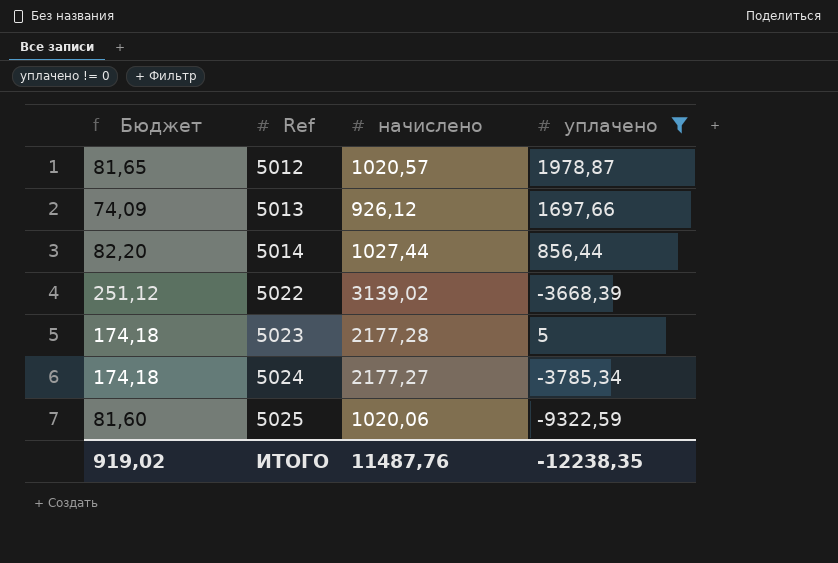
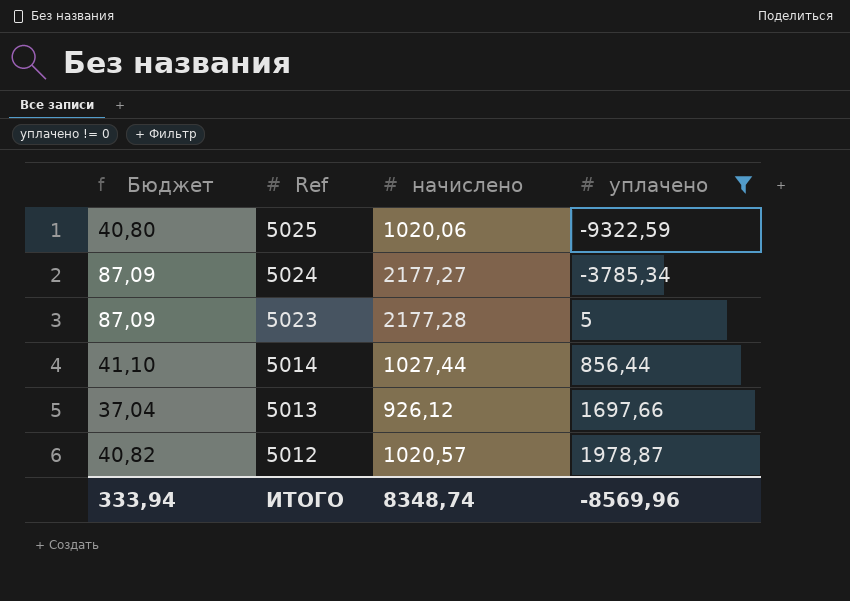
row order: Ref ascending -> Ref descending
column Бюджет | formula: [начислено] * 0,08 -> [начислено] * 0,04
row 5022: 251,12 | 3139,02 | -3668,39 -> none
ИТОГО | Бюджет: 919,02 -> 333,94
ИТОГО | начислено: 11487,76 -> 8348,74
ИТОГО | уплачено: -12238,35 -> -8569,96

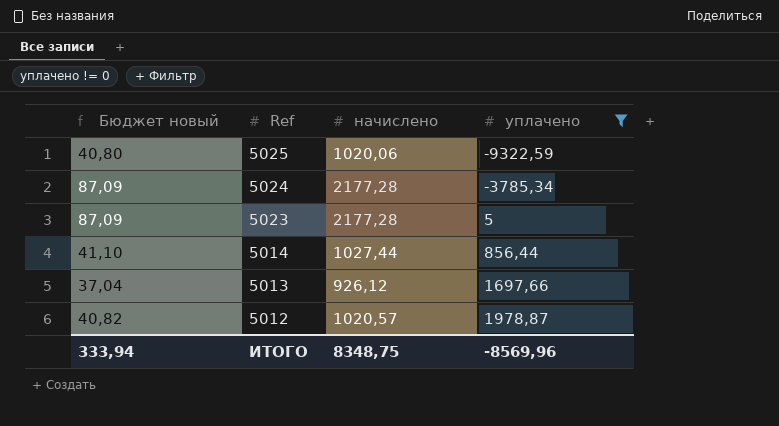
column name: Бюджет -> Бюджет новый
5024 | начислено: 2177,27 -> 2177,28
ИТОГО | начислено: 8348,74 -> 8348,75

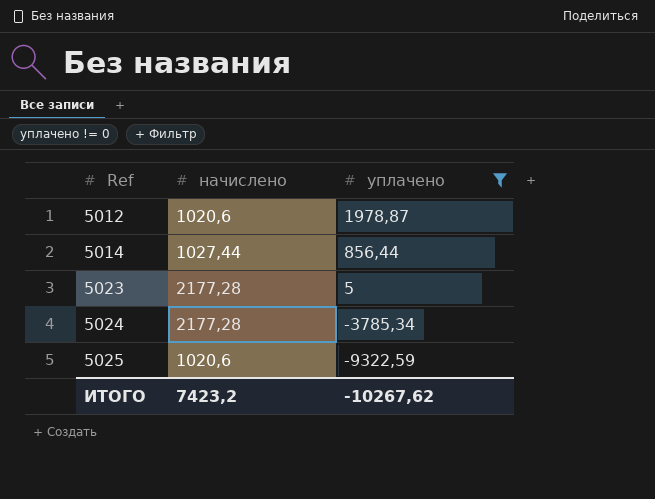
row order: Ref descending -> Ref ascending
column Бюджет новый | formula: [начислено] * 0,04 -> none
row 5013: 37,04 | 926,12 | 1697,66 -> none
5012 | начислено: 1020,57 -> 1020,6
5025 | начислено: 1020,06 -> 1020,6
ИТОГО | начислено: 8348,75 -> 7423,2
ИТОГО | уплачено: -8569,96 -> -10267,62

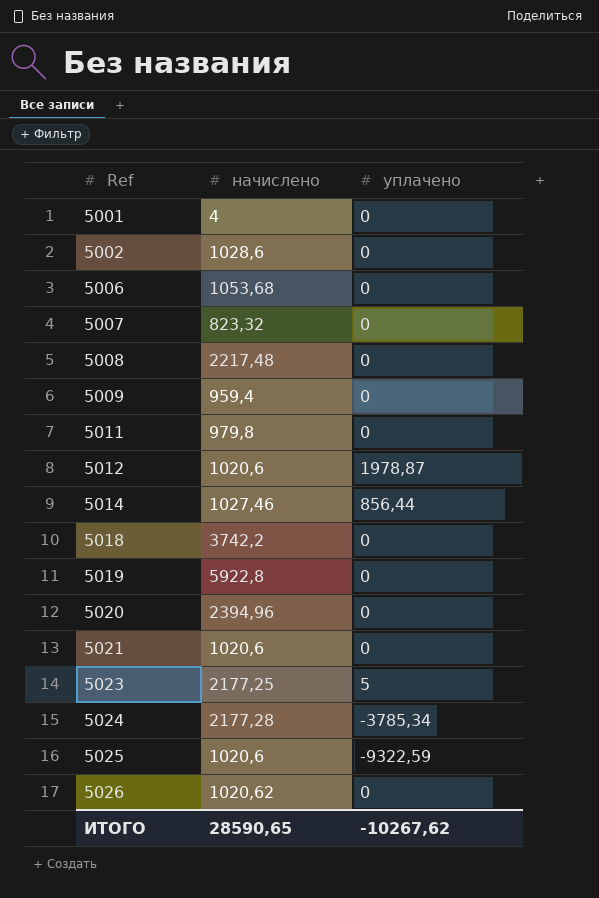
filter: уплачено != 0 -> none
5014 | начислено: 1027,44 -> 1027,46
5023 | начислено: 2177,28 -> 2177,25
ИТОГО | начислено: 7423,2 -> 28590,65

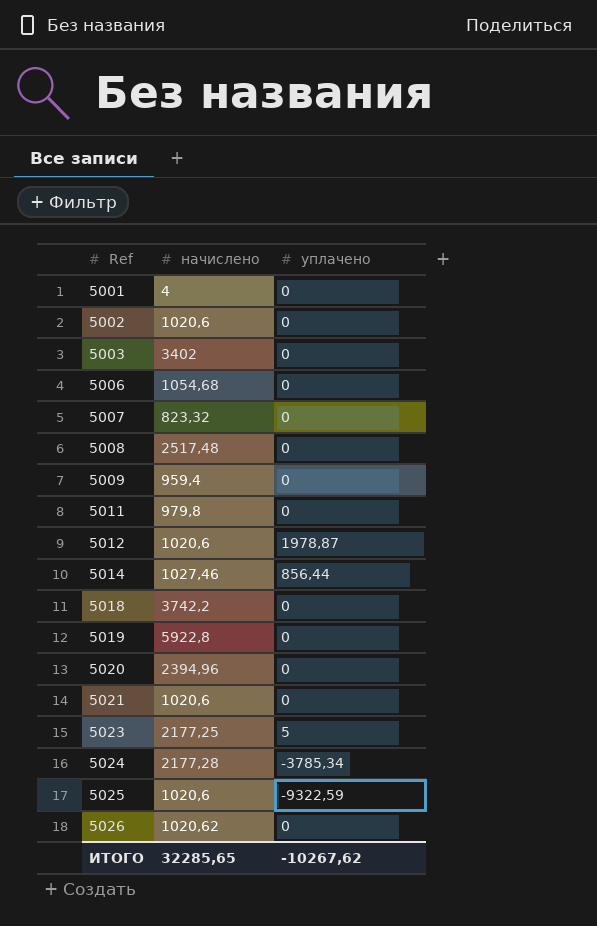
5002 | начислено: 1028,6 -> 1020,6
row 5003: none -> 3402 | 0
5006 | начислено: 1053,68 -> 1054,68
5008 | начислено: 2217,48 -> 2517,48
ИТОГО | начислено: 28590,65 -> 32285,65

